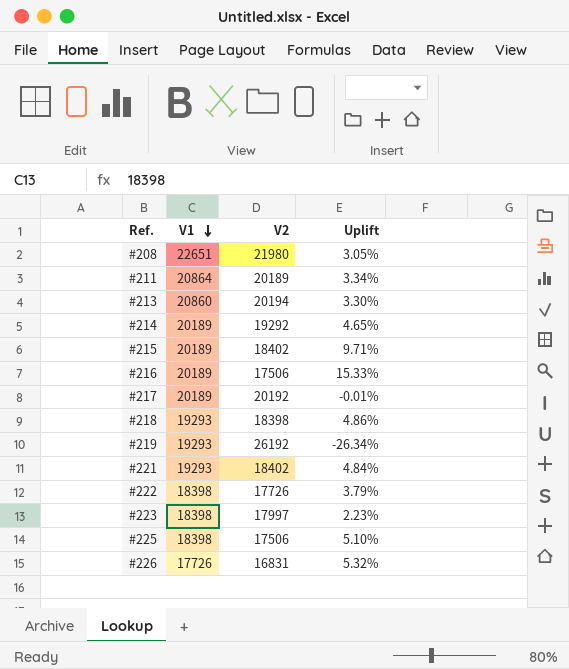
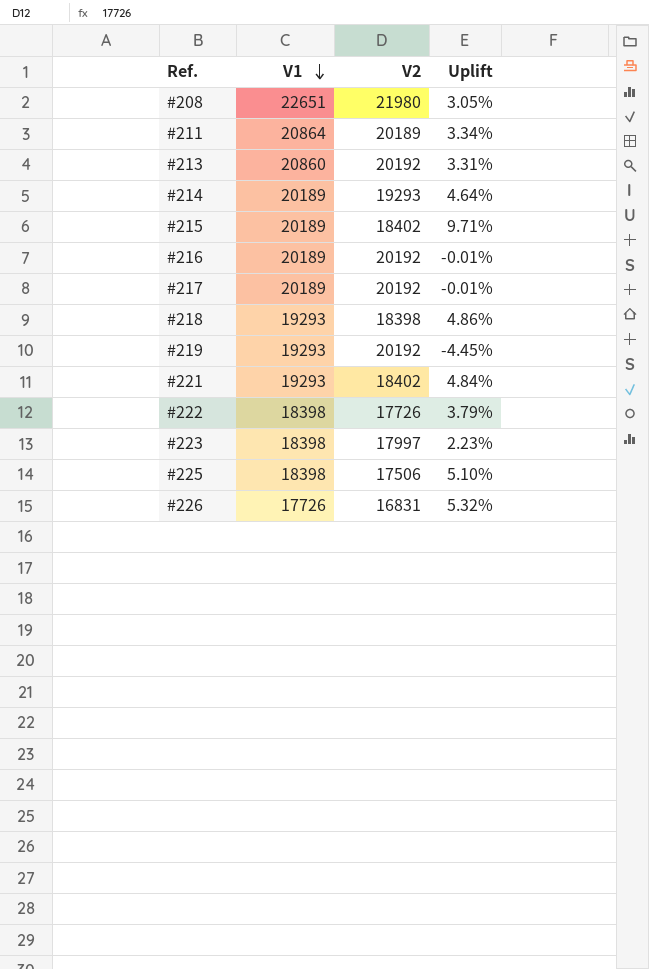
#213 | V2: 20194 -> 20192
#213 | Uplift: 3.30% -> 3.31%
#214 | V2: 19292 -> 19293
#214 | Uplift: 4.65% -> 4.64%
#216 | V2: 17506 -> 20192
#216 | Uplift: 15.33% -> -0.01%
#219 | V2: 26192 -> 20192
#219 | Uplift: -26.34% -> -4.45%

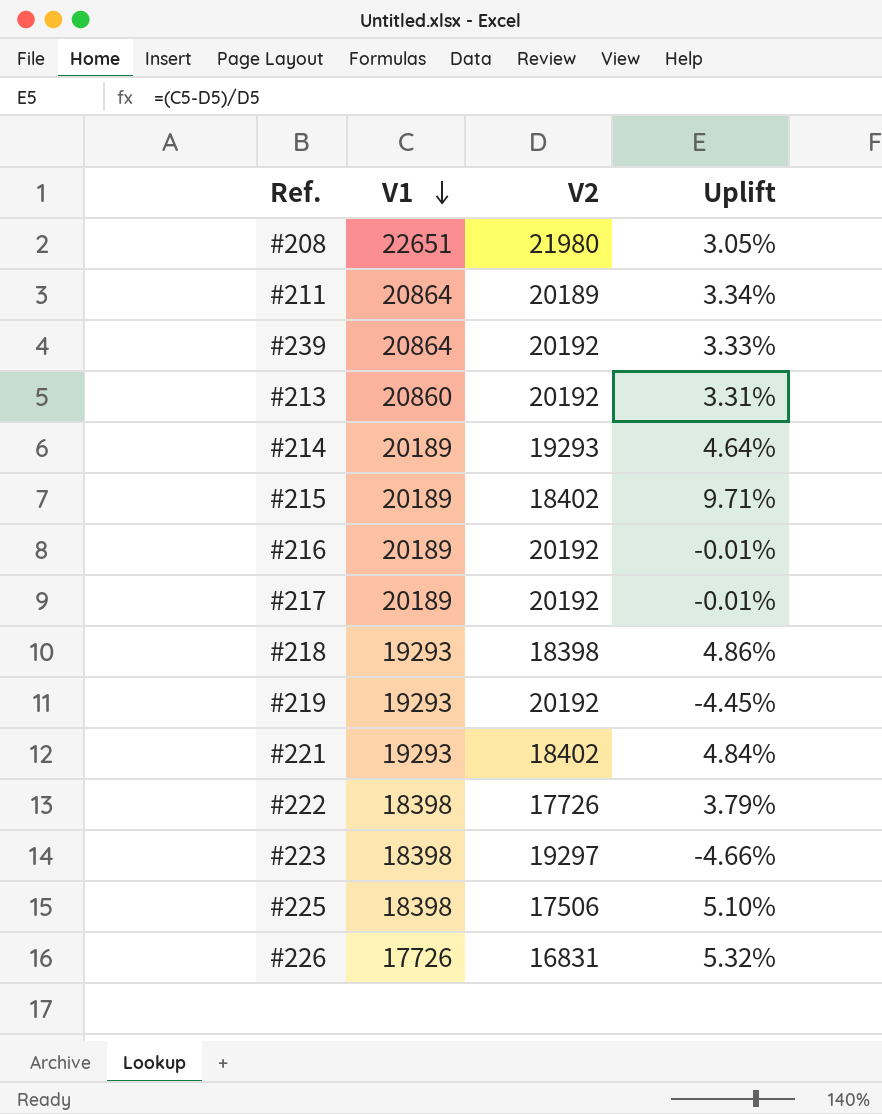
row #239: none -> 20864 | 20192 | 3.33%
#223 | V2: 17997 -> 19297
#223 | Uplift: 2.23% -> -4.66%

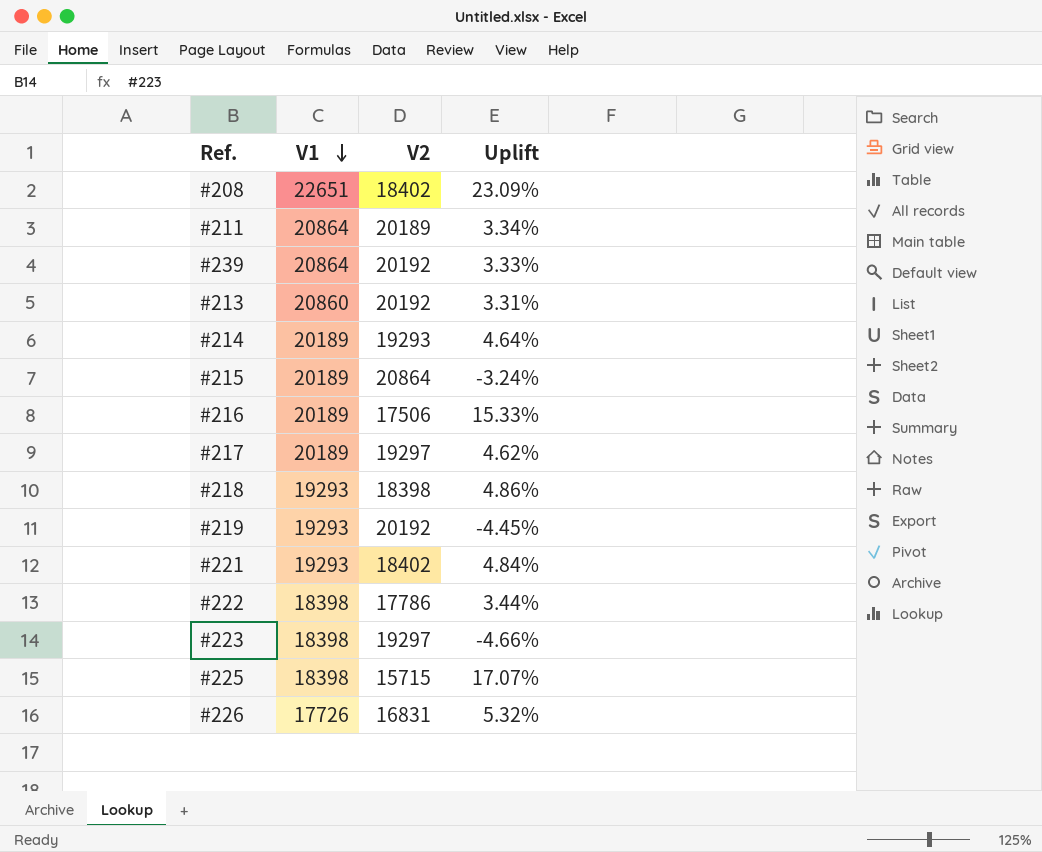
#208 | V2: 21980 -> 18402
#208 | Uplift: 3.05% -> 23.09%
#215 | V2: 18402 -> 20864
#215 | Uplift: 9.71% -> -3.24%
#216 | V2: 20192 -> 17506
#216 | Uplift: -0.01% -> 15.33%
#217 | V2: 20192 -> 19297
#217 | Uplift: -0.01% -> 4.62%
#222 | V2: 17726 -> 17786
#222 | Uplift: 3.79% -> 3.44%
#225 | V2: 17506 -> 15715
#225 | Uplift: 5.10% -> 17.07%

